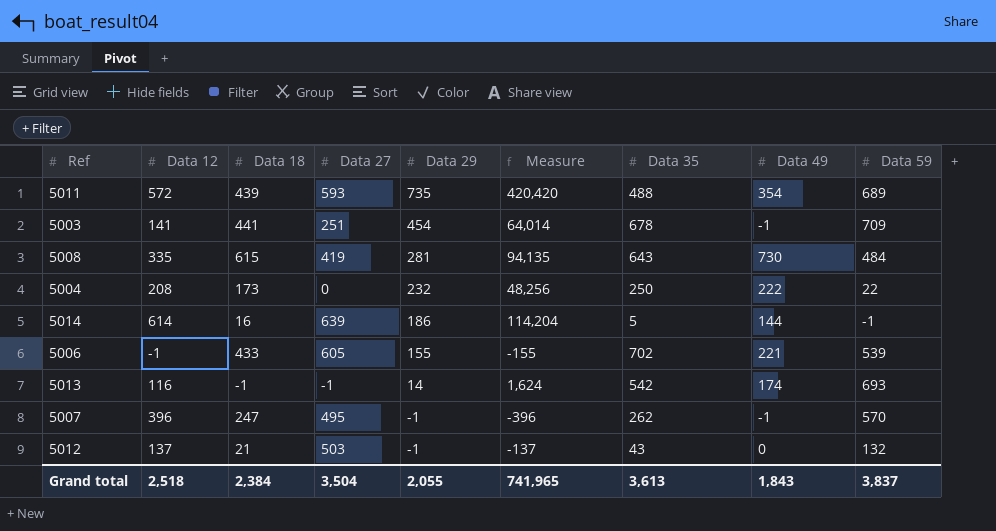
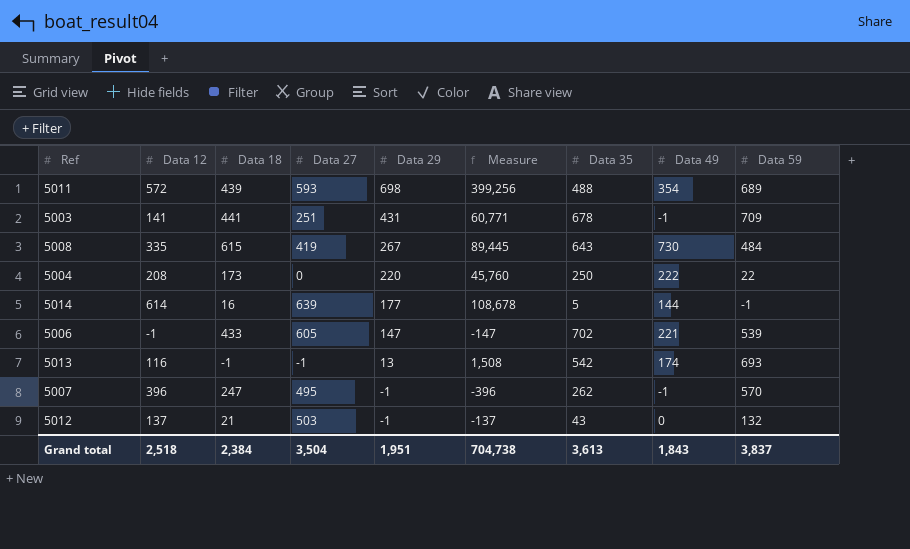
5011 | Data 29: 735 -> 698
5011 | Measure: 420,420 -> 399,256
5003 | Data 29: 454 -> 431
5003 | Measure: 64,014 -> 60,771
5008 | Data 29: 281 -> 267
5008 | Measure: 94,135 -> 89,445
5004 | Data 29: 232 -> 220
5004 | Measure: 48,256 -> 45,760
5014 | Data 29: 186 -> 177
5014 | Measure: 114,204 -> 108,678
5006 | Data 29: 155 -> 147
5006 | Measure: -155 -> -147
5013 | Data 29: 14 -> 13
5013 | Measure: 1,624 -> 1,508
Grand total | Data 29: 2,055 -> 1,951
Grand total | Measure: 741,965 -> 704,738

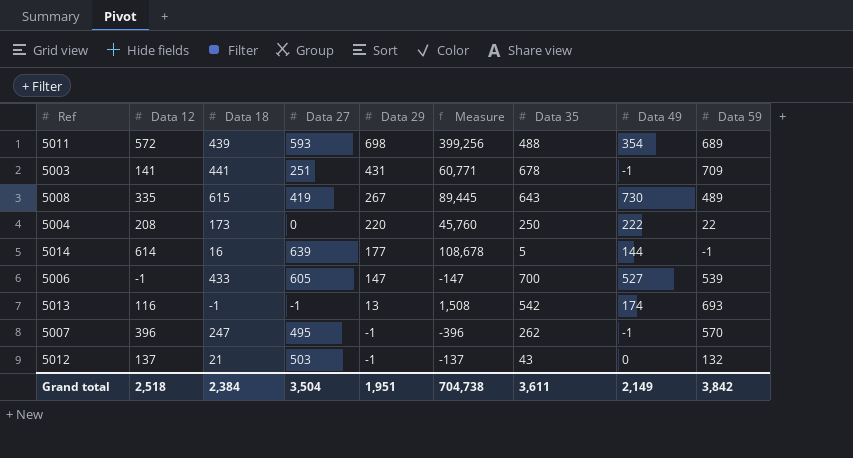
5008 | Data 59: 484 -> 489
5006 | Data 35: 702 -> 700
5006 | Data 49: 221 -> 527
Grand total | Data 35: 3,613 -> 3,611
Grand total | Data 49: 1,843 -> 2,149
Grand total | Data 59: 3,837 -> 3,842

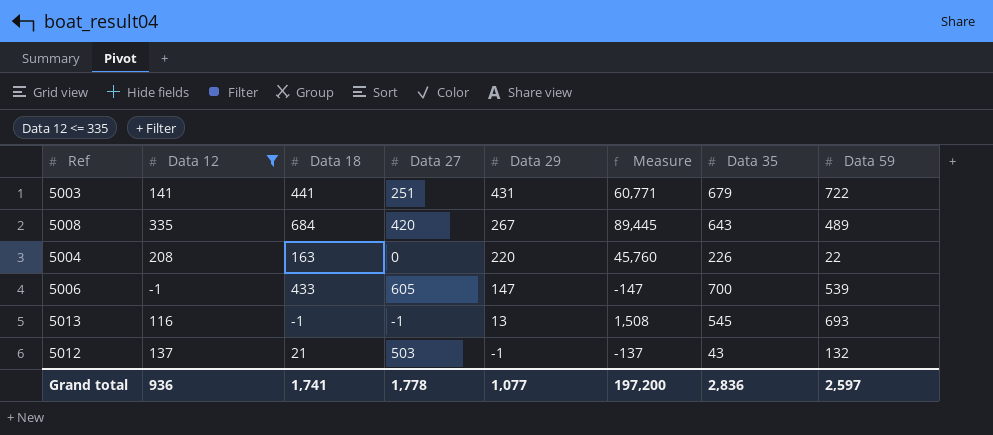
filter: none -> Data 12 <= 335
column Data 49 | position: 8 -> none
5003 | Data 35: 678 -> 679
5003 | Data 59: 709 -> 722
5008 | Data 18: 615 -> 684
5008 | Data 27: 419 -> 420
5004 | Data 18: 173 -> 163
5004 | Data 35: 250 -> 226
5013 | Data 35: 542 -> 545
Grand total | Data 12: 2,518 -> 936
Grand total | Data 18: 2,384 -> 1,741
Grand total | Data 27: 3,504 -> 1,778
Grand total | Data 29: 1,951 -> 1,077
Grand total | Measure: 704,738 -> 197,200
Grand total | Data 35: 3,611 -> 2,836
Grand total | Data 59: 3,842 -> 2,597

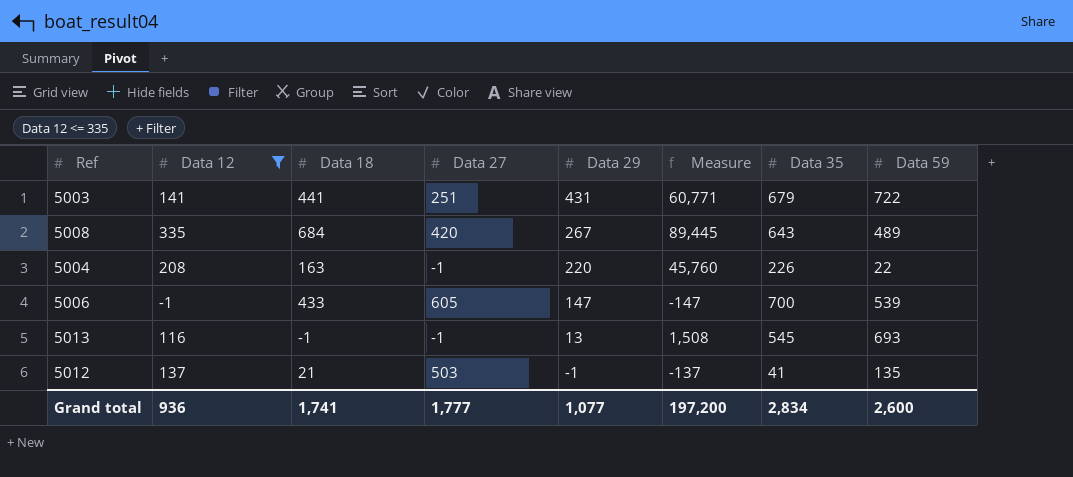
5004 | Data 27: 0 -> -1
5012 | Data 35: 43 -> 41
5012 | Data 59: 132 -> 135
Grand total | Data 27: 1,778 -> 1,777
Grand total | Data 35: 2,836 -> 2,834
Grand total | Data 59: 2,597 -> 2,600

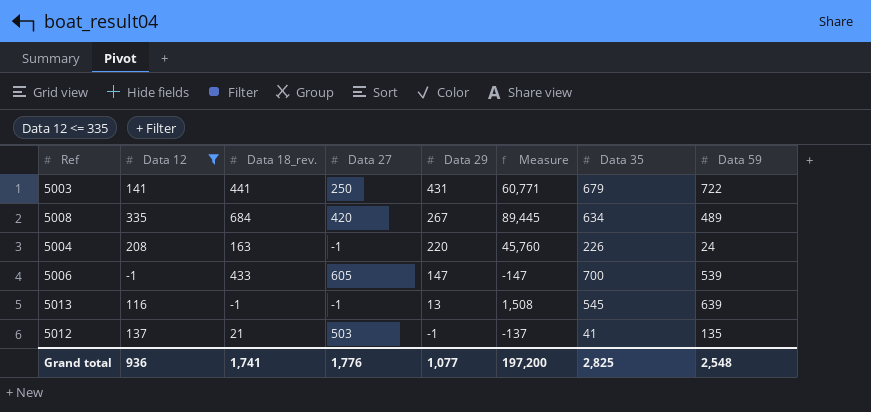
column name: Data 18 -> Data 18_rev.
5003 | Data 27: 251 -> 250
5008 | Data 35: 643 -> 634
5004 | Data 59: 22 -> 24
5013 | Data 59: 693 -> 639
Grand total | Data 27: 1,777 -> 1,776
Grand total | Data 35: 2,834 -> 2,825
Grand total | Data 59: 2,600 -> 2,548

